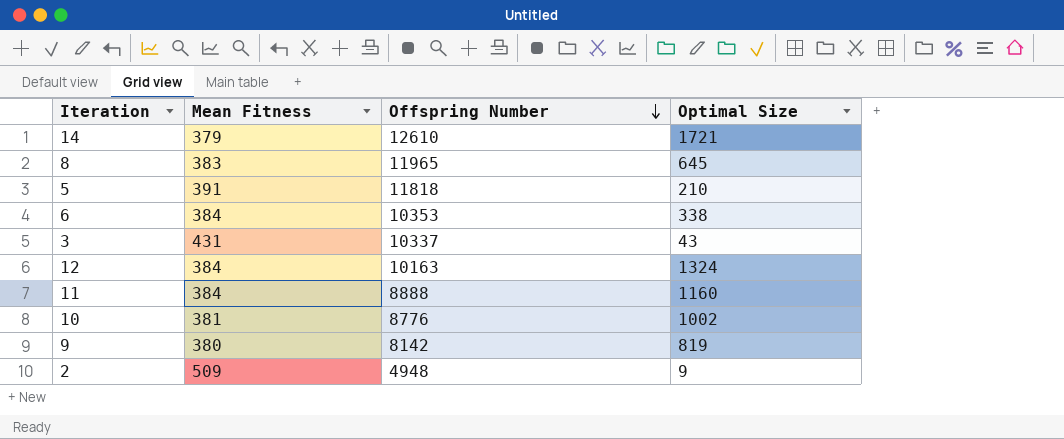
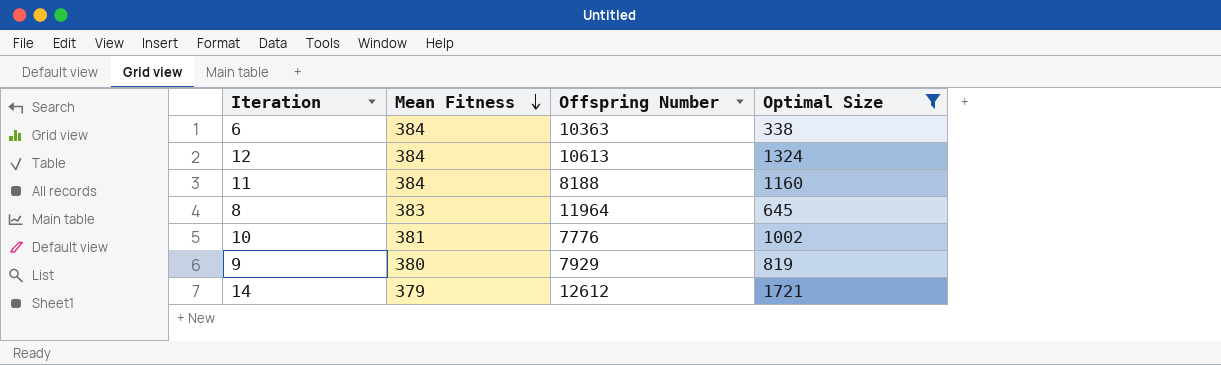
filter: none -> Optimal Size >= 338
row order: Offspring Number descending -> Mean Fitness descending
6 | Offspring Number: 10353 -> 10363
12 | Offspring Number: 10163 -> 10613
11 | Offspring Number: 8888 -> 8188
8 | Offspring Number: 11965 -> 11964
10 | Offspring Number: 8776 -> 7776
9 | Offspring Number: 8142 -> 7929
14 | Offspring Number: 12610 -> 12612

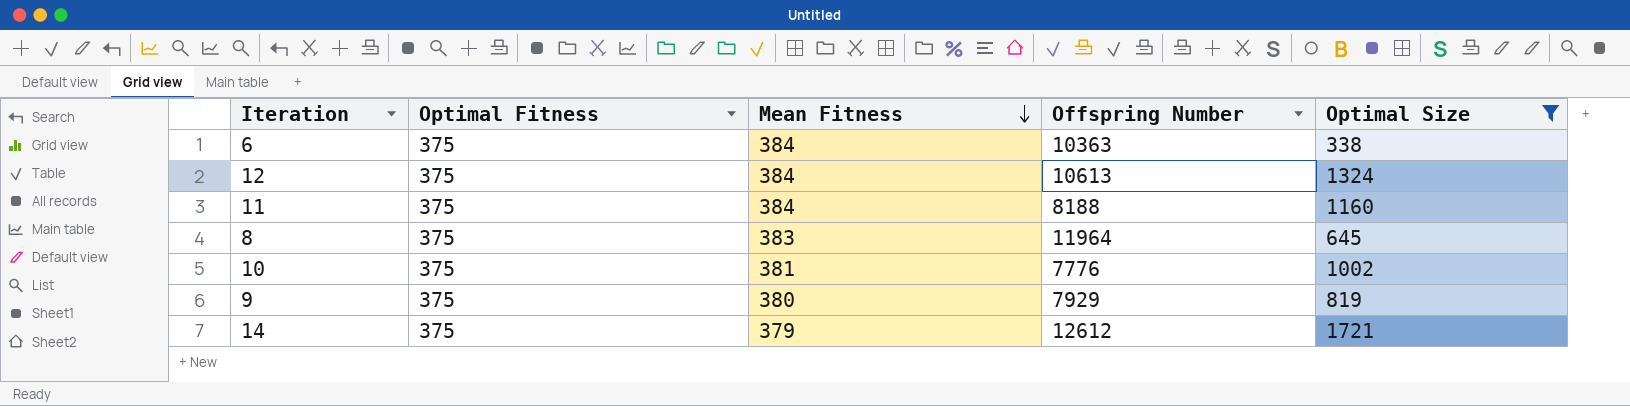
column Optimal Fitness | position: none -> 2

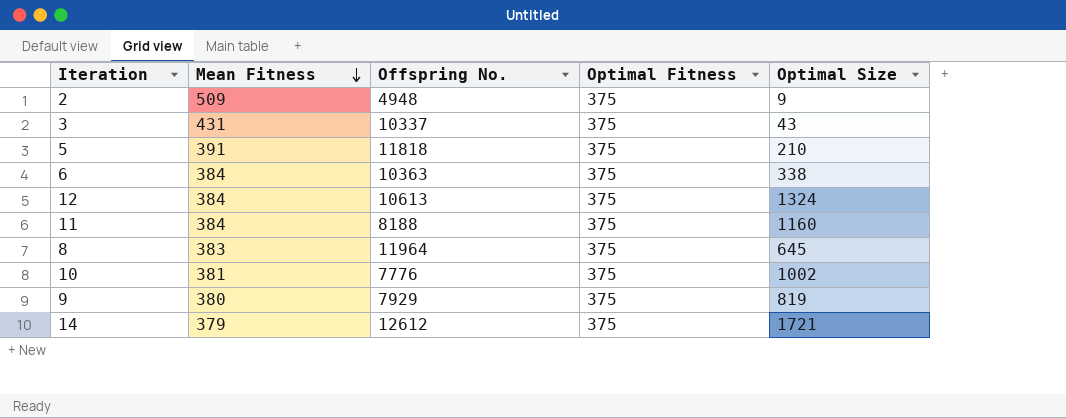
filter: Optimal Size >= 338 -> none
column name: Offspring Number -> Offspring No.
column Optimal Fitness | position: 2 -> 4

